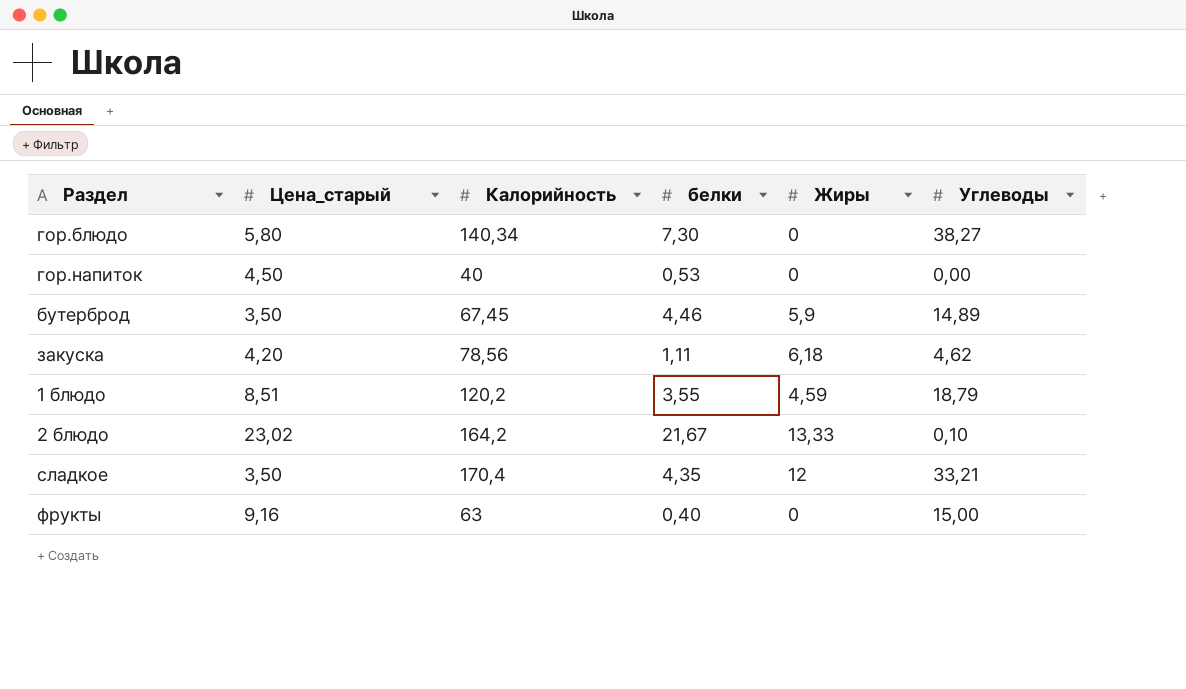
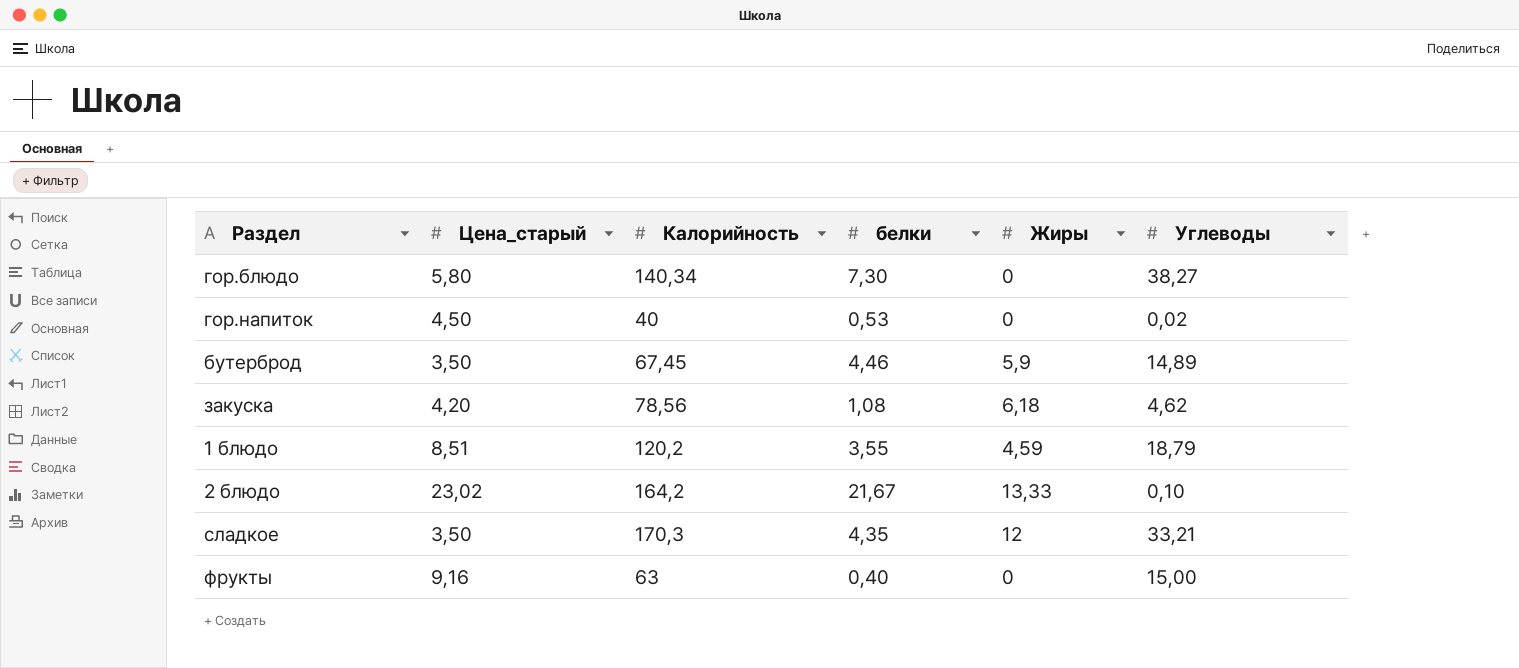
гор.напиток | Углеводы: 0,00 -> 0,02
закуска | белки: 1,11 -> 1,08
сладкое | Калорийность: 170,4 -> 170,3

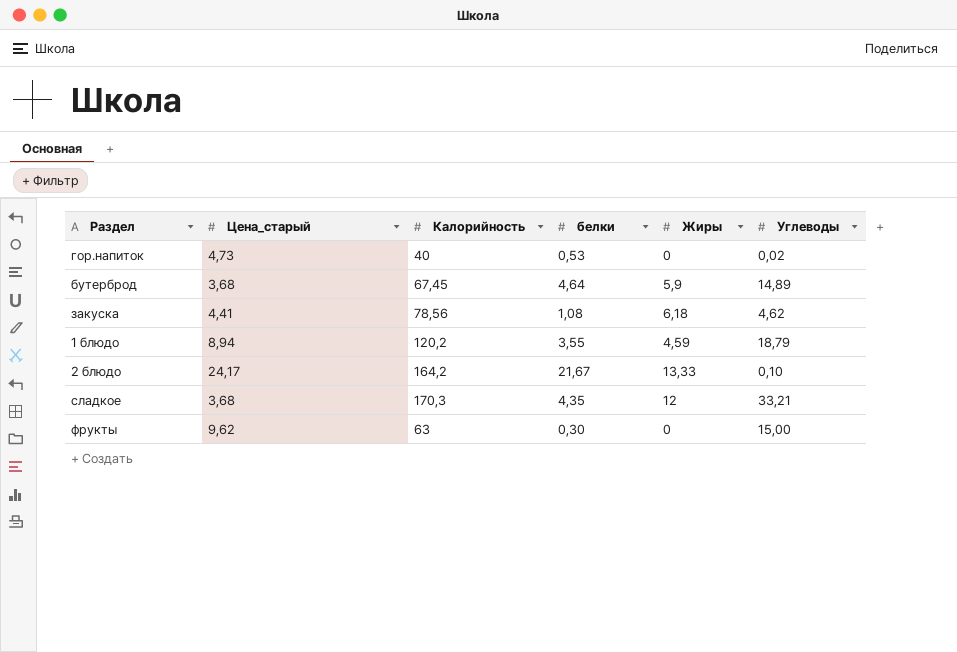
row гор.блюдо: 5,80 | 140,34 | 7,30 | 0 | 38,27 -> none
гор.напиток | Цена_старый: 4,50 -> 4,73
бутерброд | Цена_старый: 3,50 -> 3,68
бутерброд | белки: 4,46 -> 4,64
закуска | Цена_старый: 4,20 -> 4,41
1 блюдо | Цена_старый: 8,51 -> 8,94
2 блюдо | Цена_старый: 23,02 -> 24,17
сладкое | Цена_старый: 3,50 -> 3,68
фрукты | Цена_старый: 9,16 -> 9,62
фрукты | белки: 0,40 -> 0,30

